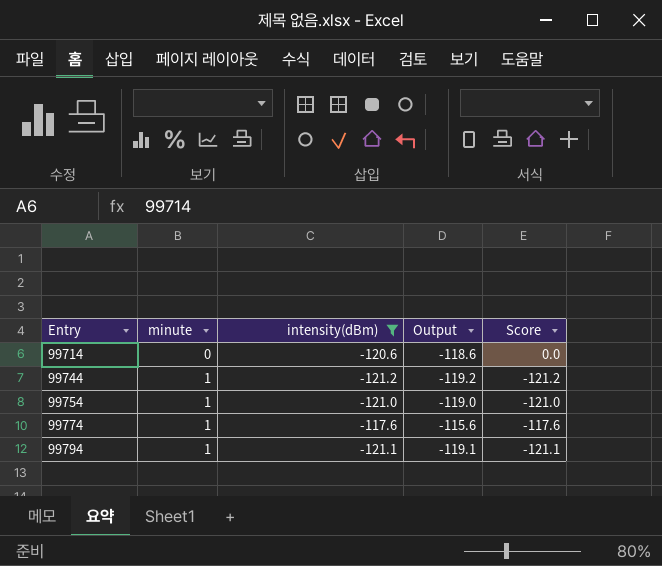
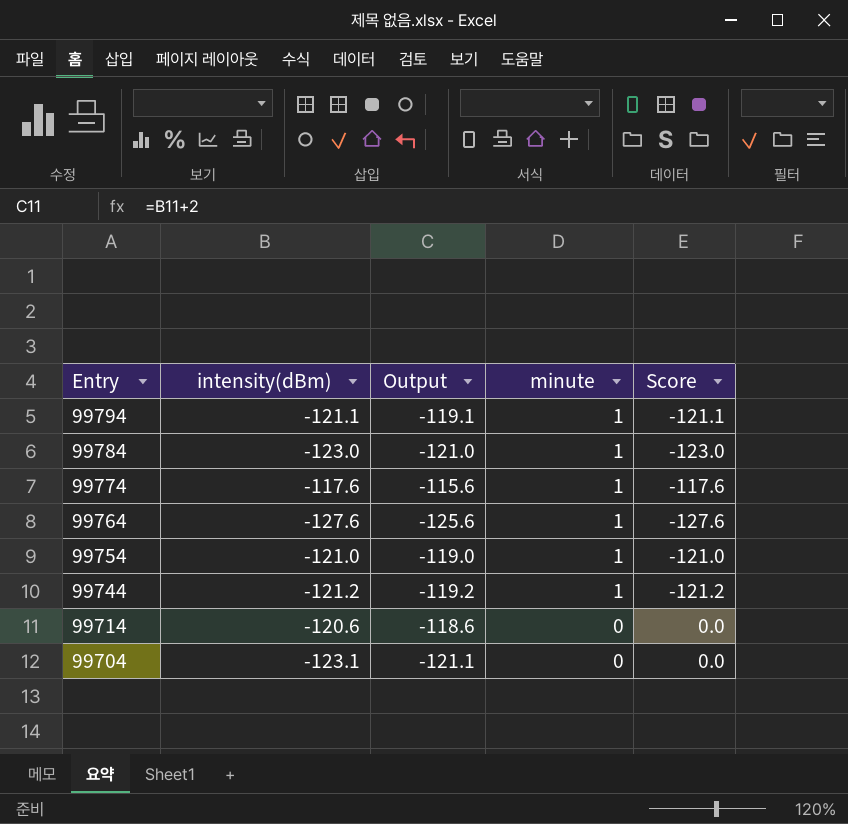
filter: intensity(dBm) >= -121.2 -> none
row order: Entry ascending -> Entry descending
column minute | position: 2 -> 4

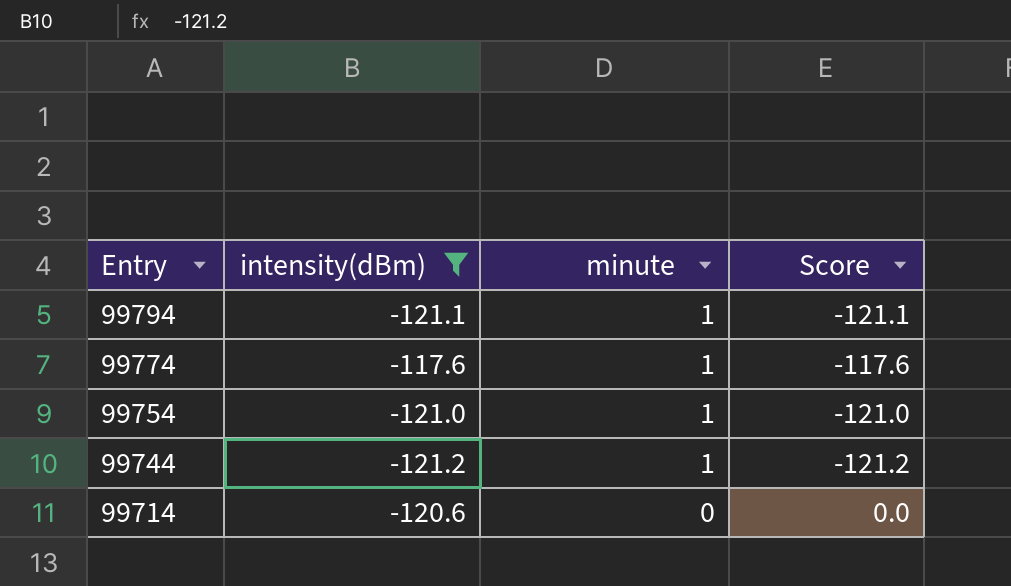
filter: none -> intensity(dBm) >= -121.2
column Output | formula: [intensity(dBm)] + 2 -> none

